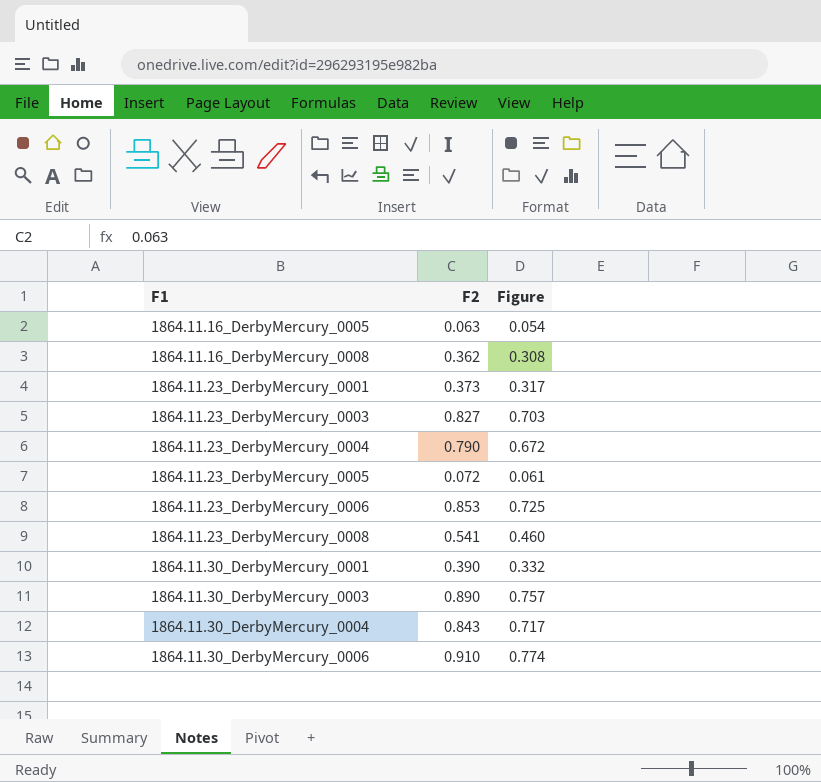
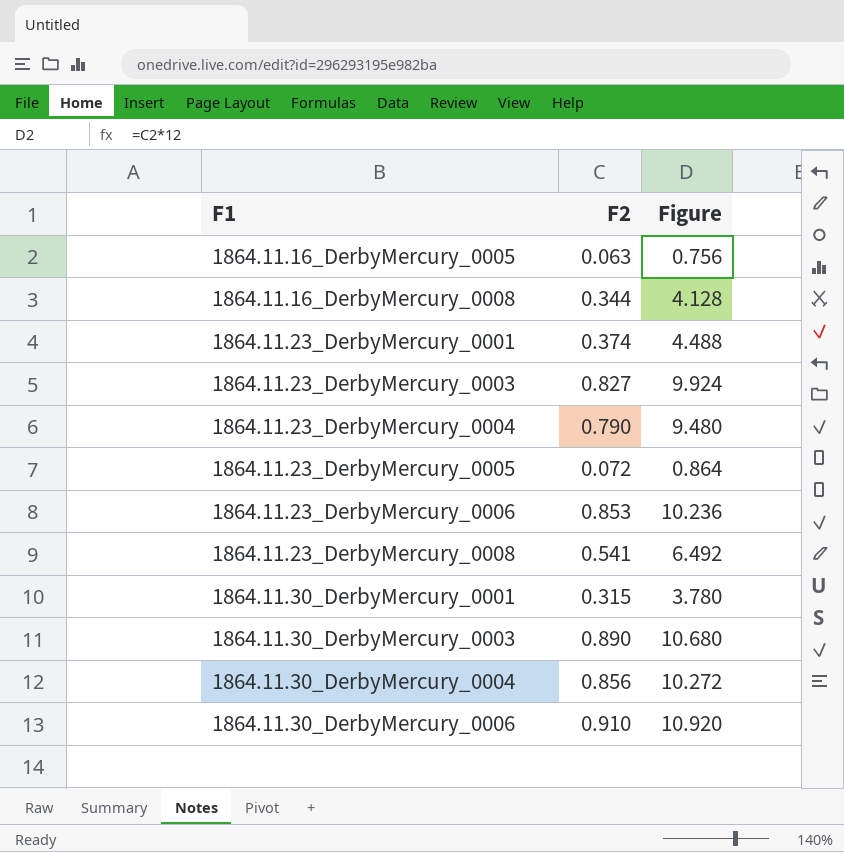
column Figure | formula: [F2] * 0.85 -> [F2] * 12
1864.11.16_DerbyMercury_0008 | F2: 0.362 -> 0.344
1864.11.23_DerbyMercury_0001 | F2: 0.373 -> 0.374
1864.11.30_DerbyMercury_0001 | F2: 0.390 -> 0.315
1864.11.30_DerbyMercury_0004 | F2: 0.843 -> 0.856

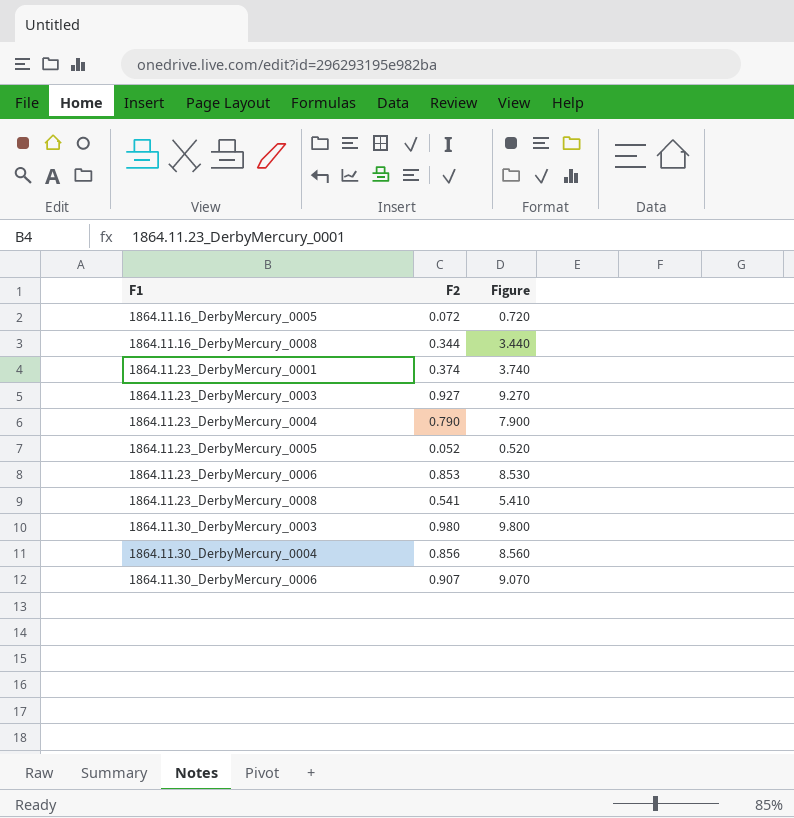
column Figure | formula: [F2] * 12 -> [F2] * 10
row 1864.11.30_DerbyMercury_0001: 0.315 | 3.780 -> none
1864.11.16_DerbyMercury_0005 | F2: 0.063 -> 0.072
1864.11.23_DerbyMercury_0003 | F2: 0.827 -> 0.927
1864.11.23_DerbyMercury_0005 | F2: 0.072 -> 0.052
1864.11.30_DerbyMercury_0003 | F2: 0.890 -> 0.980
1864.11.30_DerbyMercury_0006 | F2: 0.910 -> 0.907

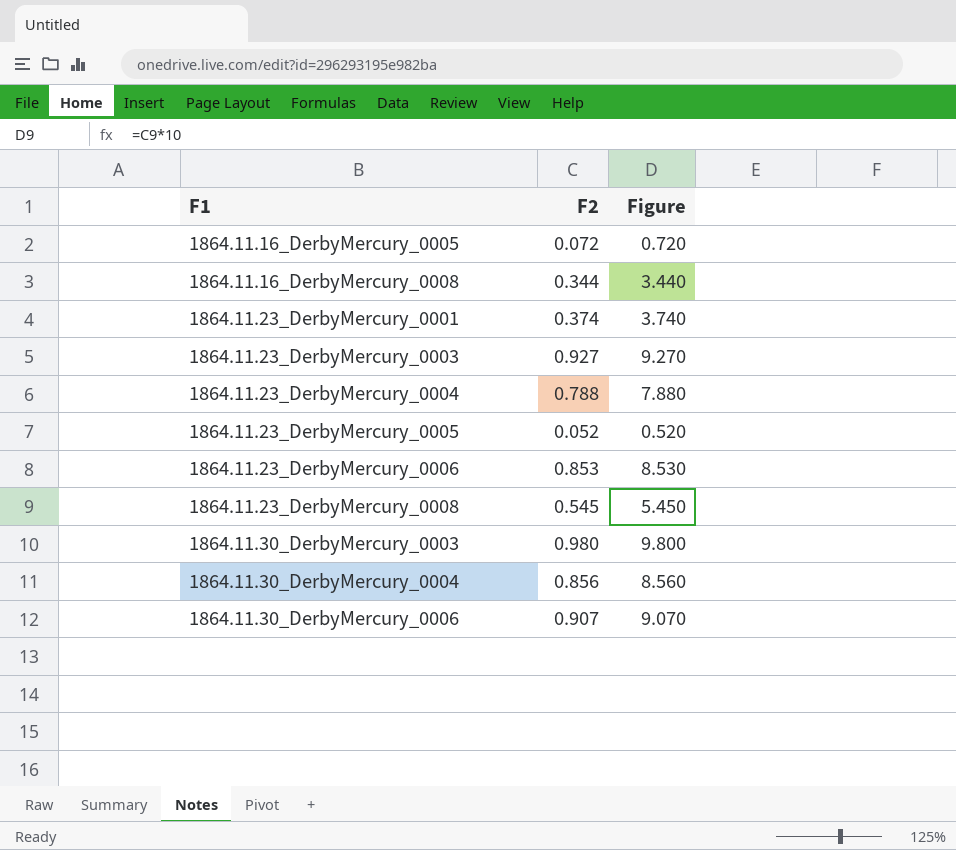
1864.11.23_DerbyMercury_0004 | F2: 0.790 -> 0.788
1864.11.23_DerbyMercury_0004 | Figure: 7.900 -> 7.880
1864.11.23_DerbyMercury_0008 | F2: 0.541 -> 0.545
1864.11.23_DerbyMercury_0008 | Figure: 5.410 -> 5.450

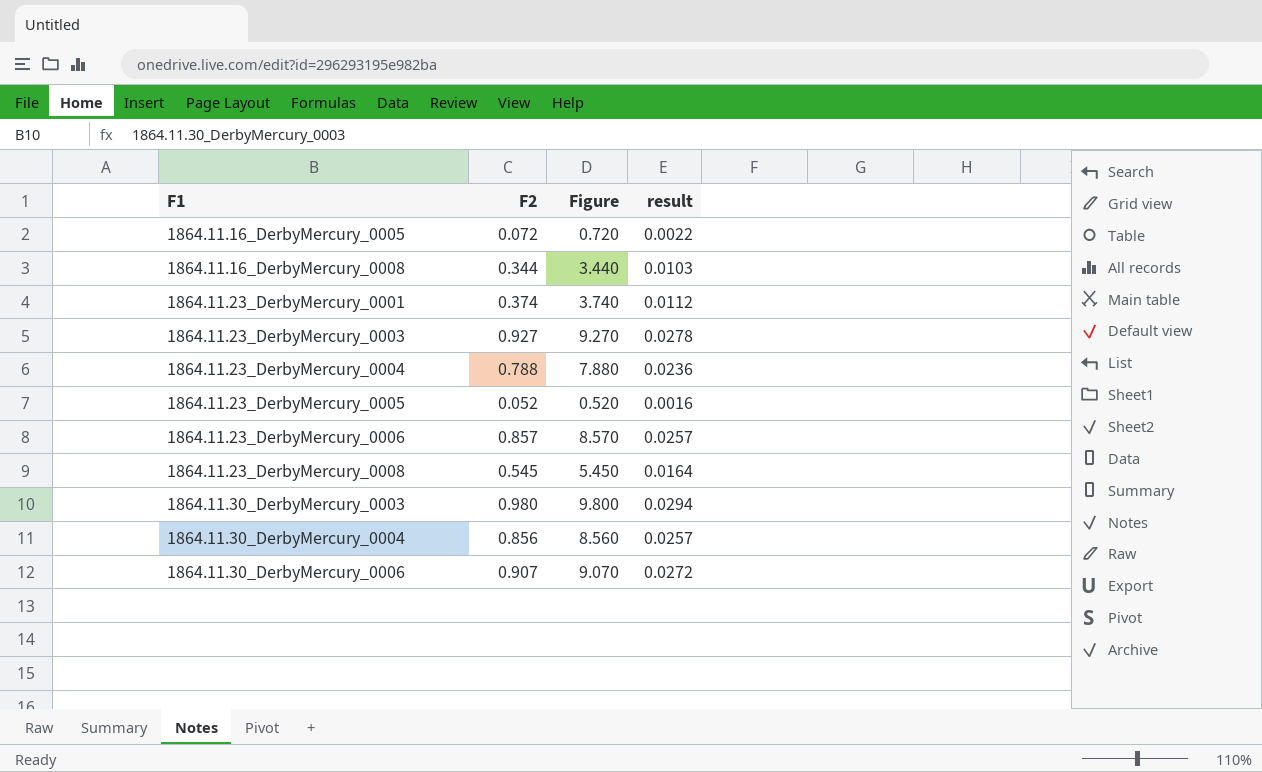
column result | formula: none -> [F2] * 0.03
1864.11.23_DerbyMercury_0006 | F2: 0.853 -> 0.857
1864.11.23_DerbyMercury_0006 | Figure: 8.530 -> 8.570

